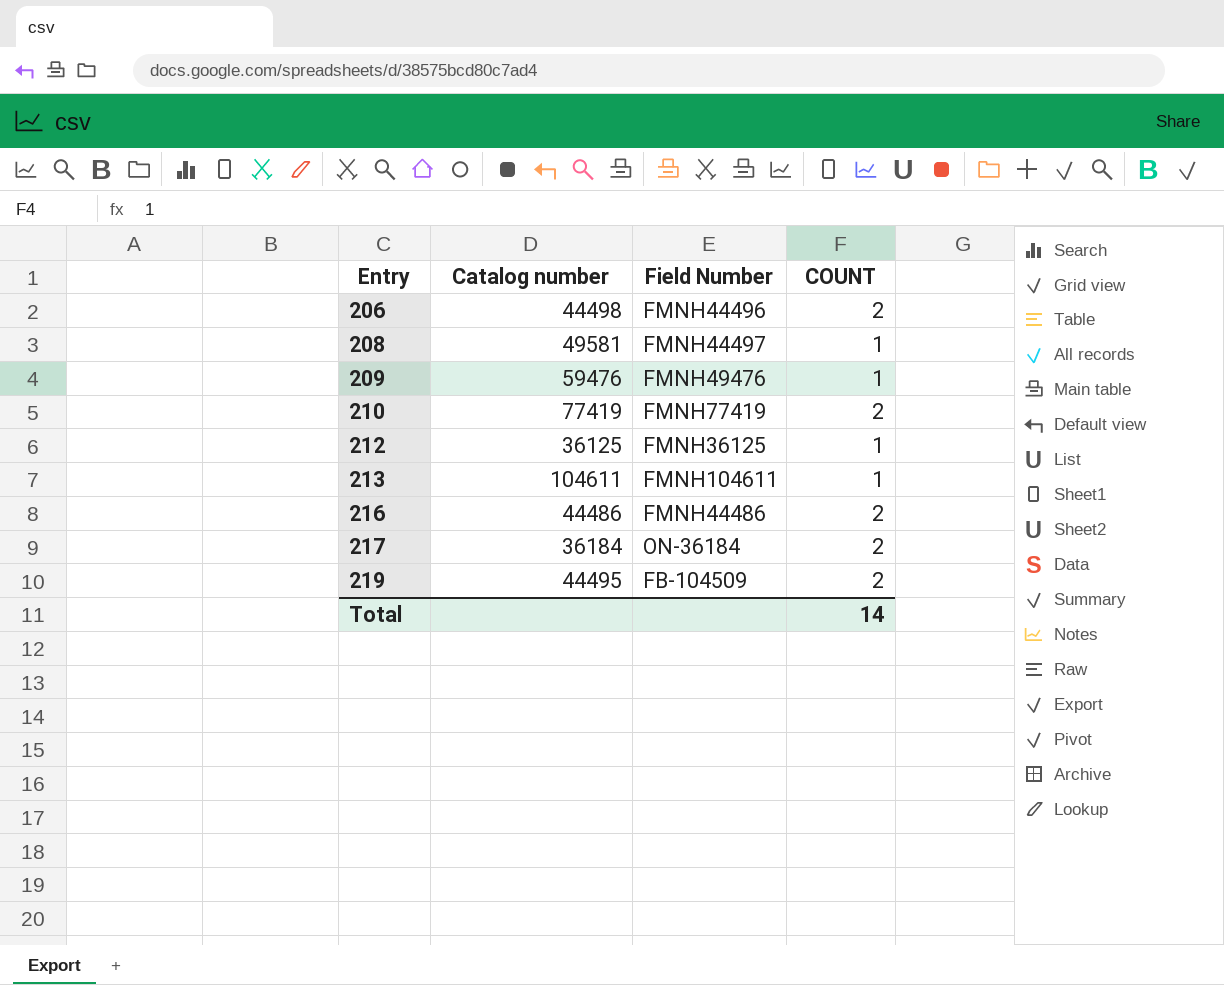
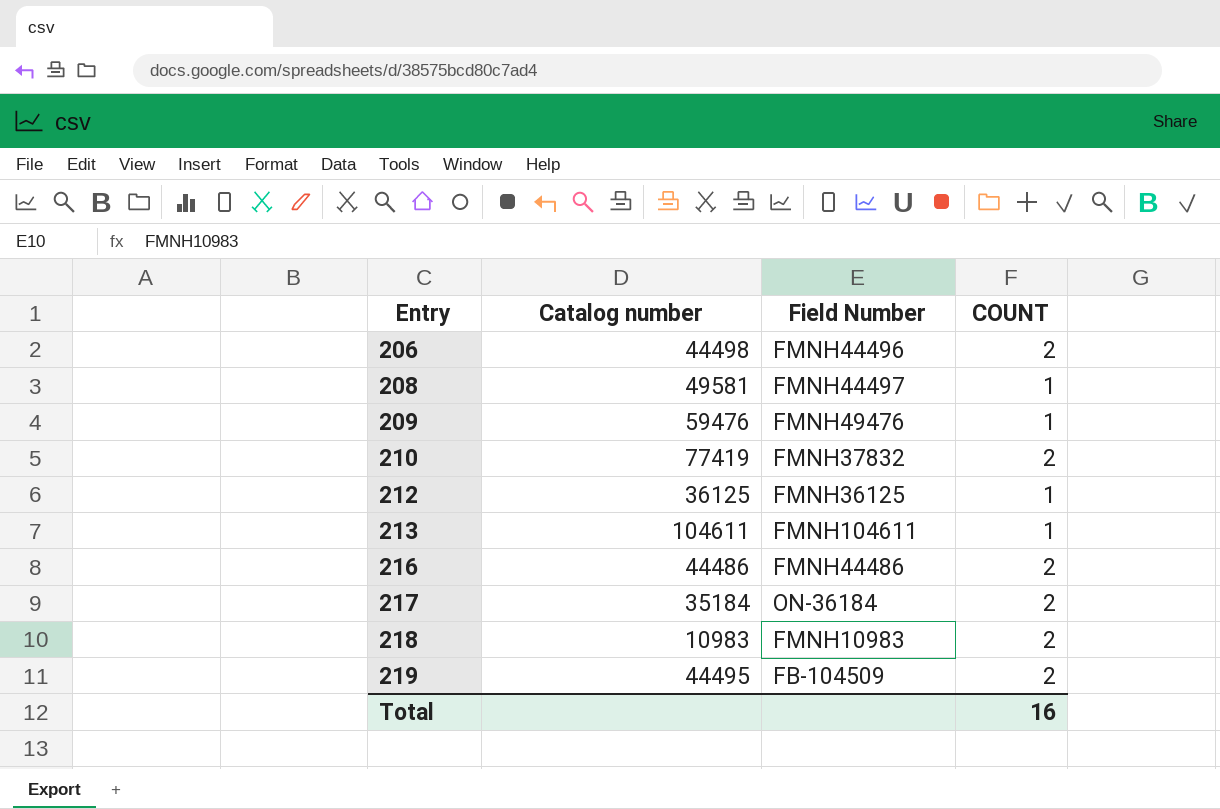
210 | Field Number: FMNH77419 -> FMNH37832
217 | Catalog number: 36184 -> 35184
row 218: none -> 10983 | FMNH10983 | 2
Total | COUNT: 14 -> 16

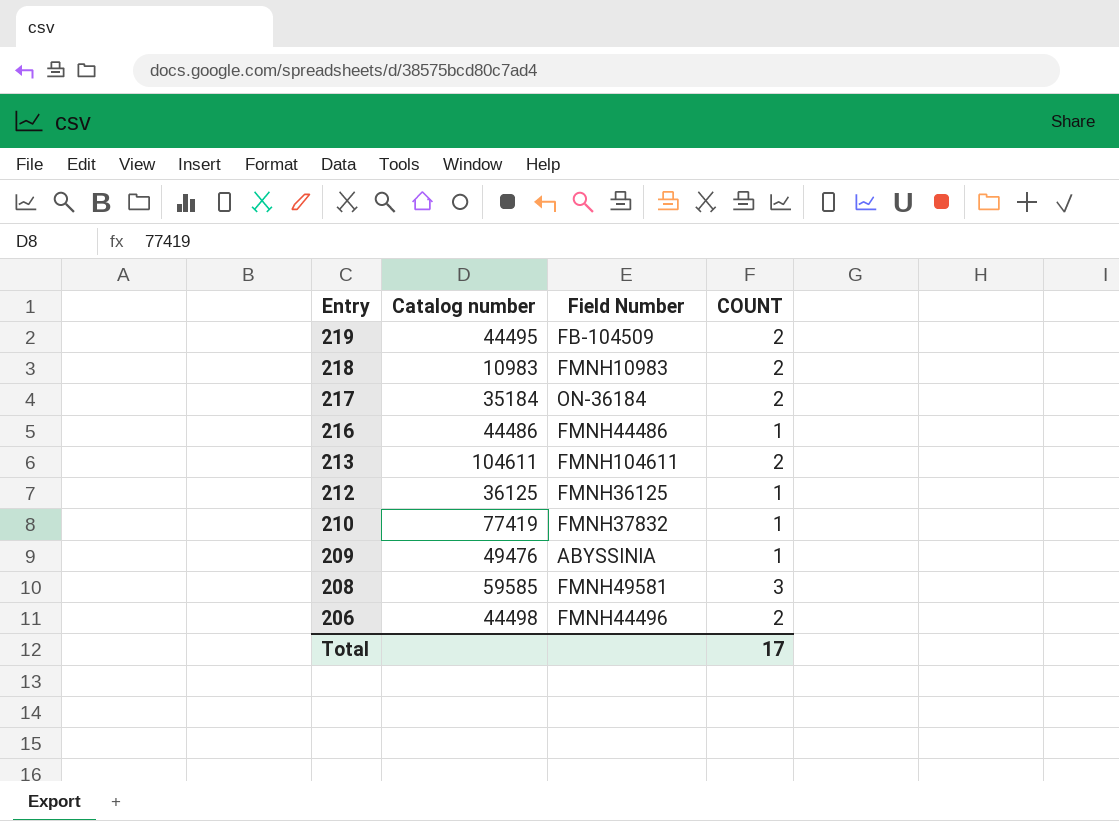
row order: Entry ascending -> Entry descending
216 | COUNT: 2 -> 1
213 | COUNT: 1 -> 2
210 | COUNT: 2 -> 1
209 | Catalog number: 59476 -> 49476
209 | Field Number: FMNH49476 -> ABYSSINIA
208 | Catalog number: 49581 -> 59585
208 | Field Number: FMNH44497 -> FMNH49581
208 | COUNT: 1 -> 3
Total | COUNT: 16 -> 17

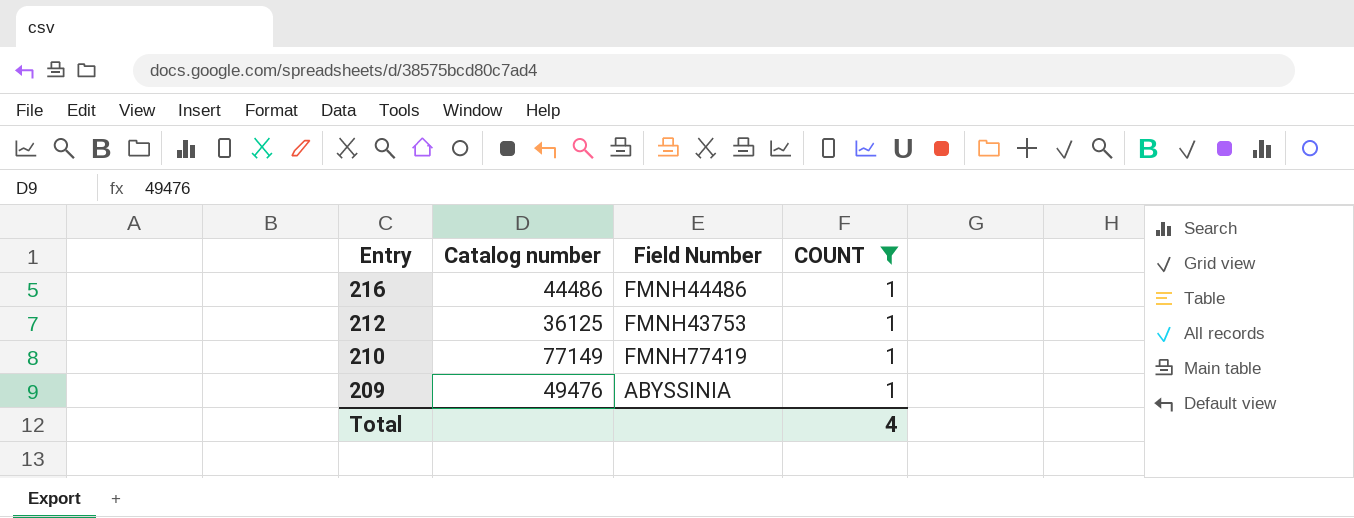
filter: none -> COUNT = 1
212 | Field Number: FMNH36125 -> FMNH43753
210 | Catalog number: 77419 -> 77149
210 | Field Number: FMNH37832 -> FMNH77419
Total | COUNT: 17 -> 4

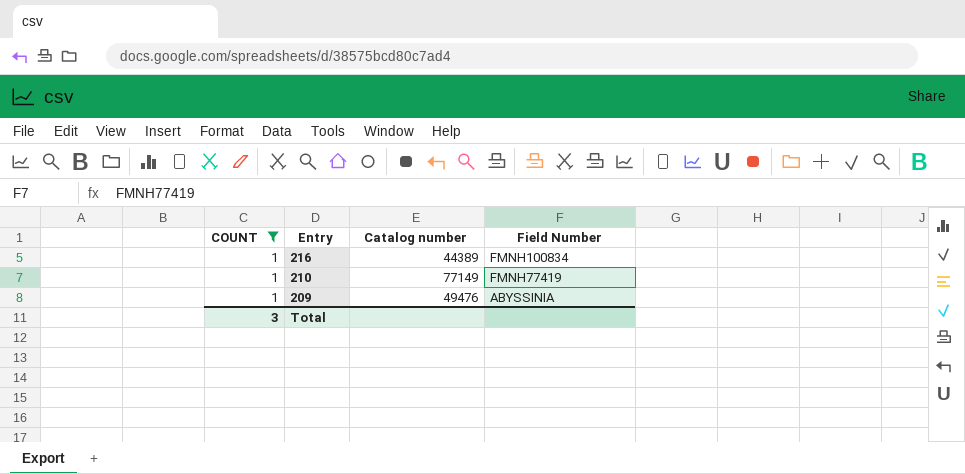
column COUNT | position: 4 -> 1
row 212: 36125 | FMNH43753 | 1 -> none
216 | Catalog number: 44486 -> 44389
216 | Field Number: FMNH44486 -> FMNH100834
Total | COUNT: 4 -> 3

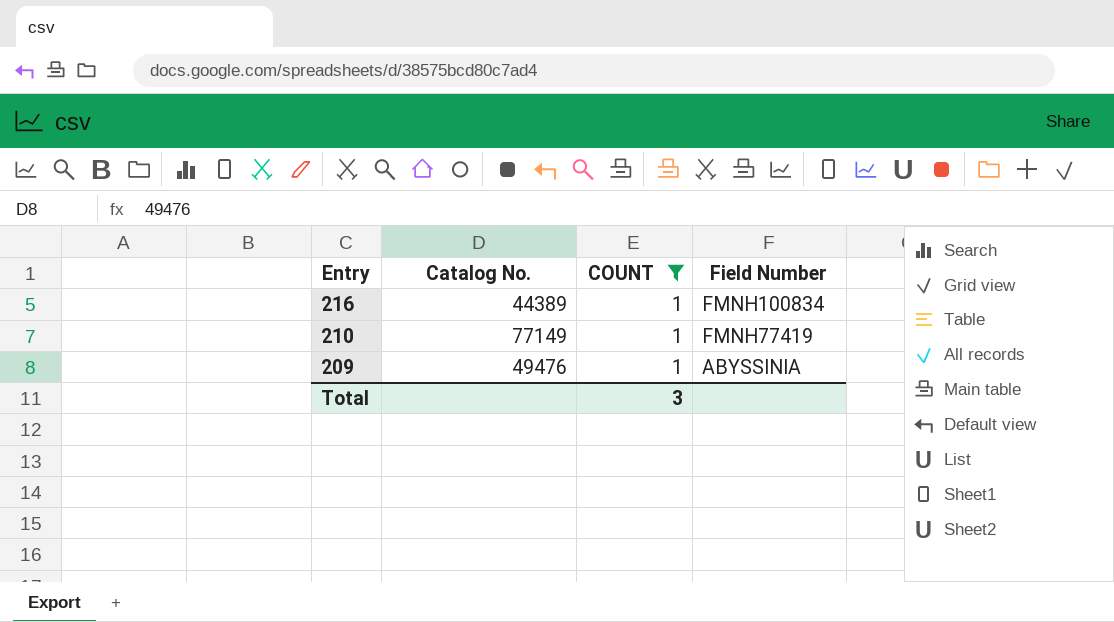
column name: Catalog number -> Catalog No.
column COUNT | position: 1 -> 3

